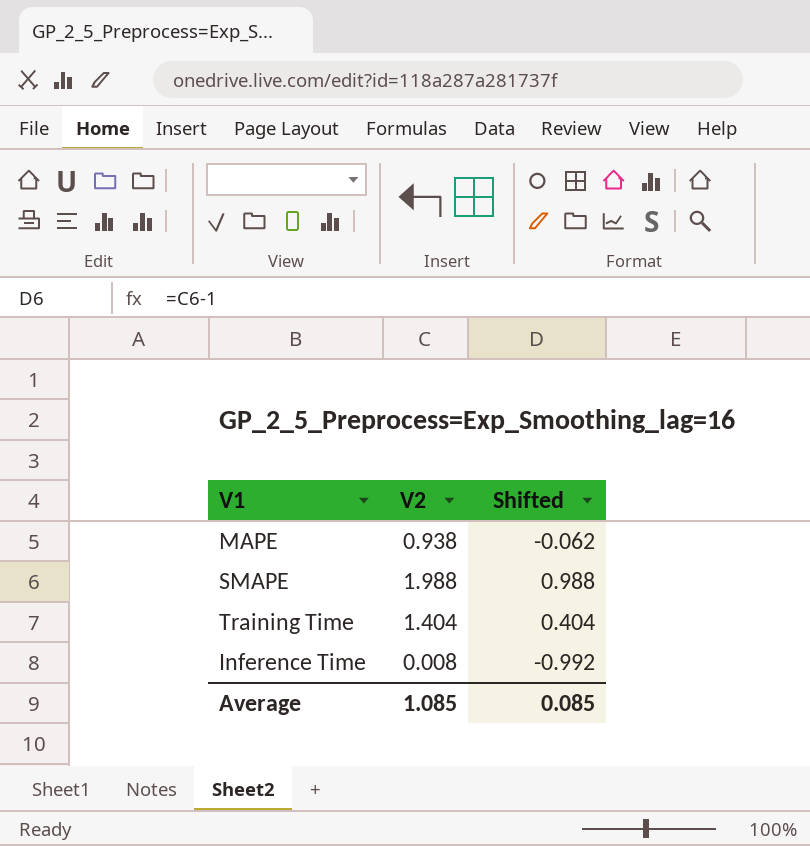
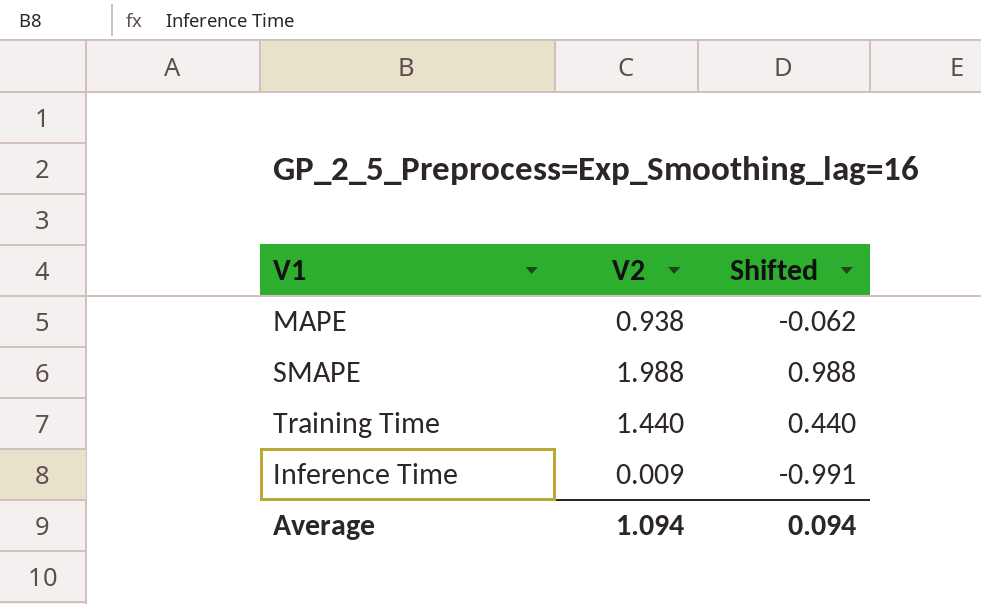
Training Time | V2: 1.404 -> 1.440
Training Time | Shifted: 0.404 -> 0.440
Inference Time | V2: 0.008 -> 0.009
Inference Time | Shifted: -0.992 -> -0.991
Average | V2: 1.085 -> 1.094
Average | Shifted: 0.085 -> 0.094

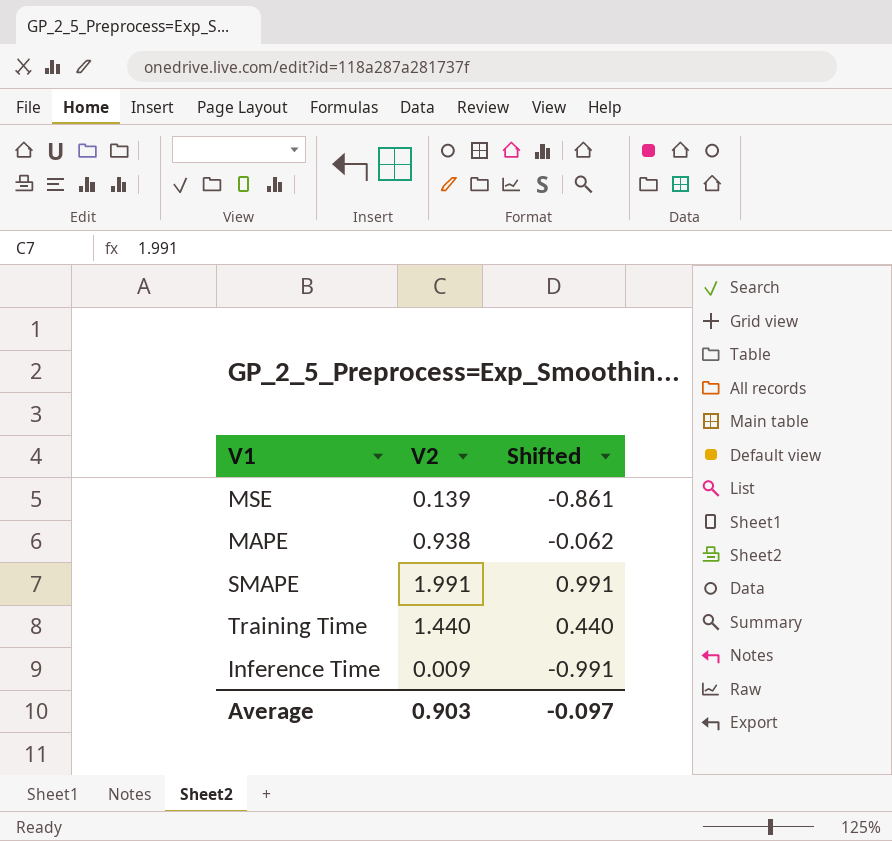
row MSE: none -> 0.139 | -0.861
SMAPE | V2: 1.988 -> 1.991
SMAPE | Shifted: 0.988 -> 0.991
Average | V2: 1.094 -> 0.903
Average | Shifted: 0.094 -> -0.097

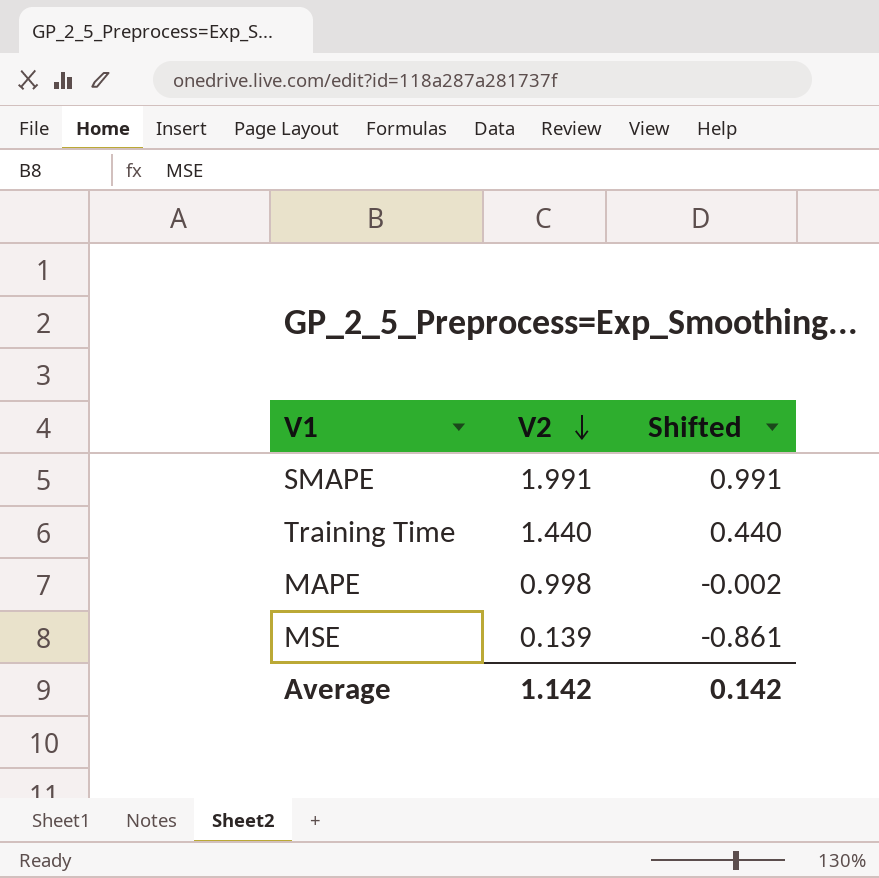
row order: none -> V2 descending
row Inference Time: 0.009 | -0.991 -> none
MAPE | V2: 0.938 -> 0.998
MAPE | Shifted: -0.062 -> -0.002
Average | V2: 0.903 -> 1.142
Average | Shifted: -0.097 -> 0.142

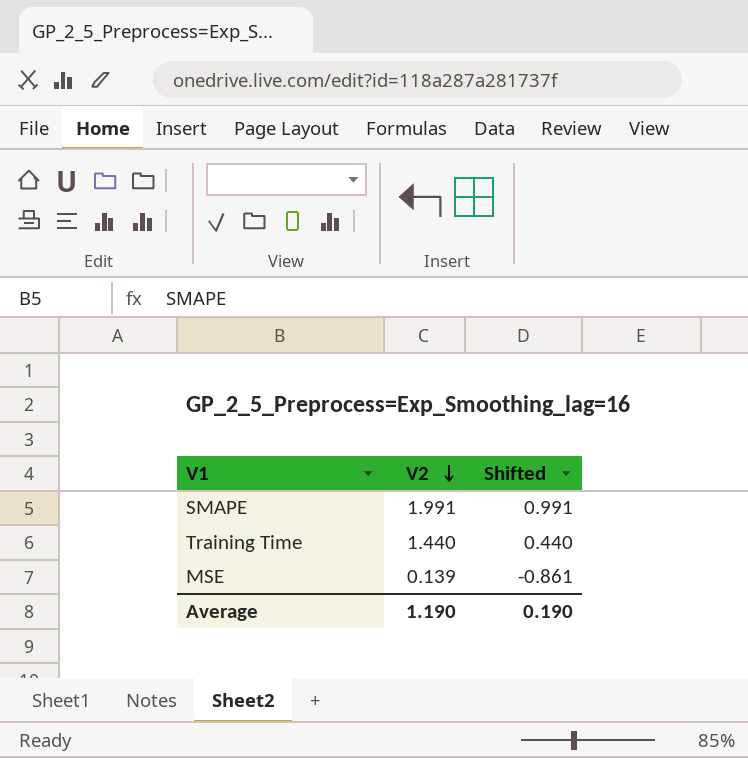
row MAPE: 0.998 | -0.002 -> none
Average | V2: 1.142 -> 1.190
Average | Shifted: 0.142 -> 0.190

